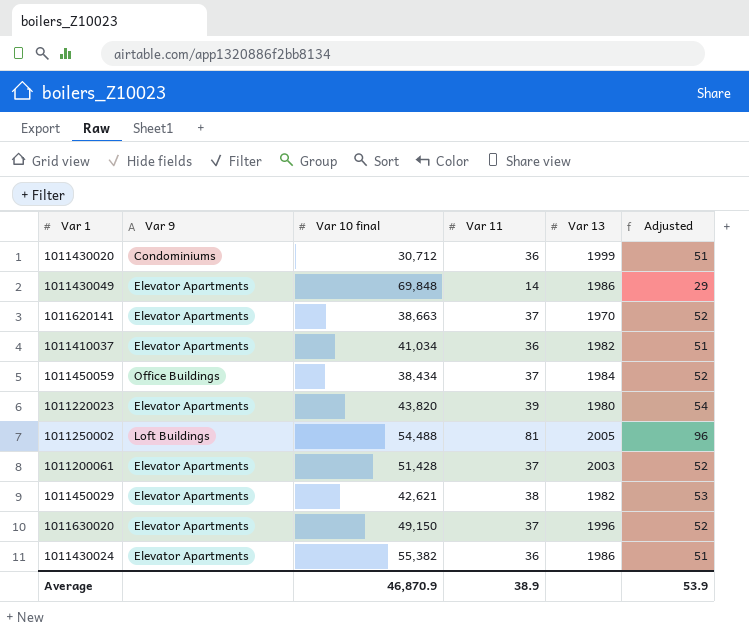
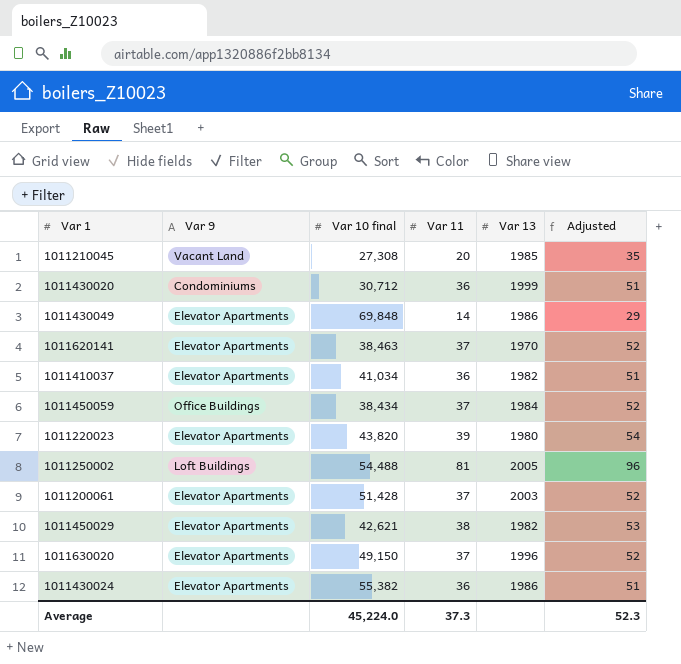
row 1011210045: none -> Vacant Land | 27,308 | 20 | 1985 | 35
1011620141 | Var 10 final: 38,663 -> 38,463
Average | Var 10 final: 46,870.9 -> 45,224.0
Average | Var 11: 38.9 -> 37.3
Average | Adjusted: 53.9 -> 52.3

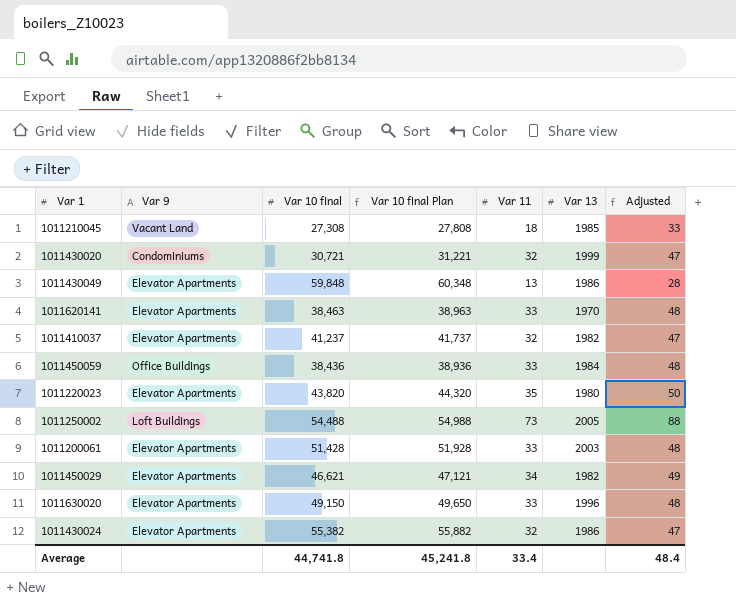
column Var 10 final Plan | formula: none -> [Var 10 final] + 500
1011210045 | Var 11: 20 -> 18
1011210045 | Adjusted: 35 -> 33
1011430020 | Var 10 final: 30,712 -> 30,721
1011430020 | Var 11: 36 -> 32
1011430020 | Adjusted: 51 -> 47
1011430049 | Var 10 final: 69,848 -> 59,848
1011430049 | Var 11: 14 -> 13
1011430049 | Adjusted: 29 -> 28
1011620141 | Var 11: 37 -> 33
1011620141 | Adjusted: 52 -> 48
1011410037 | Var 10 final: 41,034 -> 41,237
1011410037 | Var 11: 36 -> 32
1011410037 | Adjusted: 51 -> 47
1011450059 | Var 10 final: 38,434 -> 38,436
1011450059 | Var 11: 37 -> 33
1011450059 | Adjusted: 52 -> 48
1011220023 | Var 11: 39 -> 35
1011220023 | Adjusted: 54 -> 50
1011250002 | Var 11: 81 -> 73
1011250002 | Adjusted: 96 -> 88
1011200061 | Var 11: 37 -> 33
1011200061 | Adjusted: 52 -> 48
1011450029 | Var 10 final: 42,621 -> 46,621
1011450029 | Var 11: 38 -> 34
1011450029 | Adjusted: 53 -> 49
1011630020 | Var 11: 37 -> 33
1011630020 | Adjusted: 52 -> 48
1011430024 | Var 11: 36 -> 32
1011430024 | Adjusted: 51 -> 47
Average | Var 10 final: 45,224.0 -> 44,741.8
Average | Var 11: 37.3 -> 33.4
Average | Adjusted: 52.3 -> 48.4

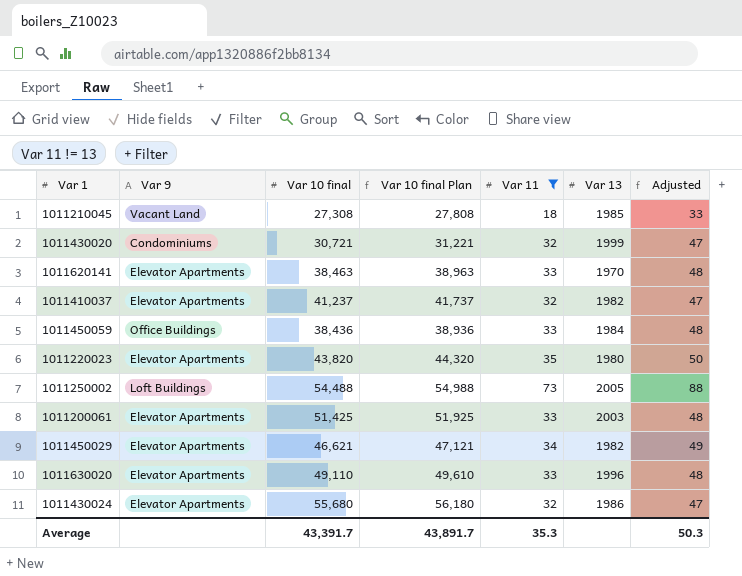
filter: none -> Var 11 != 13
1011200061 | Var 10 final: 51,428 -> 51,425
1011200061 | Var 10 final Plan: 51,928 -> 51,925
1011630020 | Var 10 final: 49,150 -> 49,110
1011630020 | Var 10 final Plan: 49,650 -> 49,610
1011430024 | Var 10 final: 55,382 -> 55,680
1011430024 | Var 10 final Plan: 55,882 -> 56,180
Average | Var 10 final: 44,741.8 -> 43,391.7
Average | Var 10 final Plan: 45,241.8 -> 43,891.7
Average | Var 11: 33.4 -> 35.3
Average | Adjusted: 48.4 -> 50.3

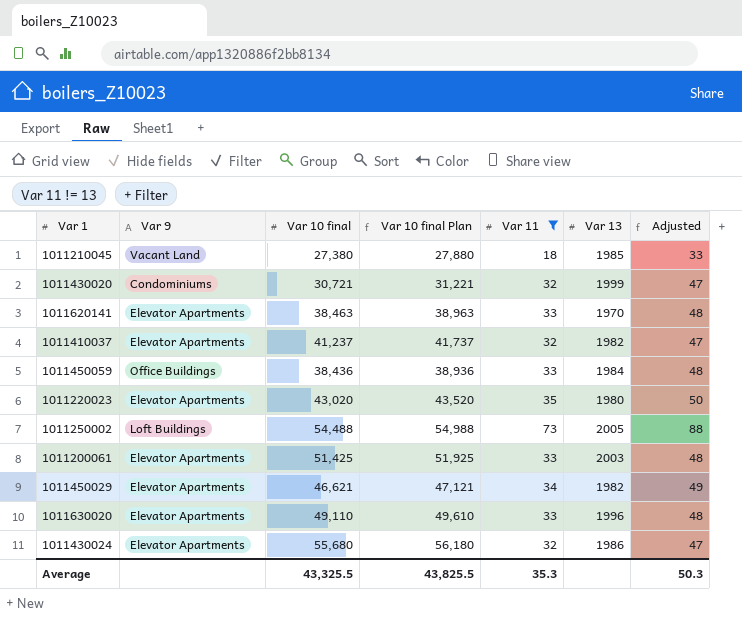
1011210045 | Var 10 final: 27,308 -> 27,380
1011210045 | Var 10 final Plan: 27,808 -> 27,880
1011220023 | Var 10 final: 43,820 -> 43,020
1011220023 | Var 10 final Plan: 44,320 -> 43,520
Average | Var 10 final: 43,391.7 -> 43,325.5
Average | Var 10 final Plan: 43,891.7 -> 43,825.5

